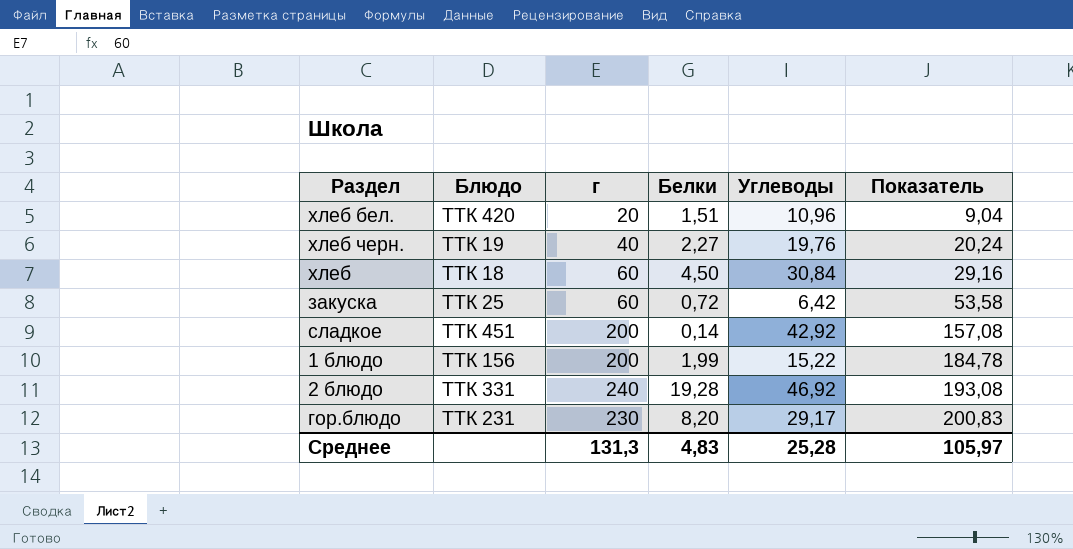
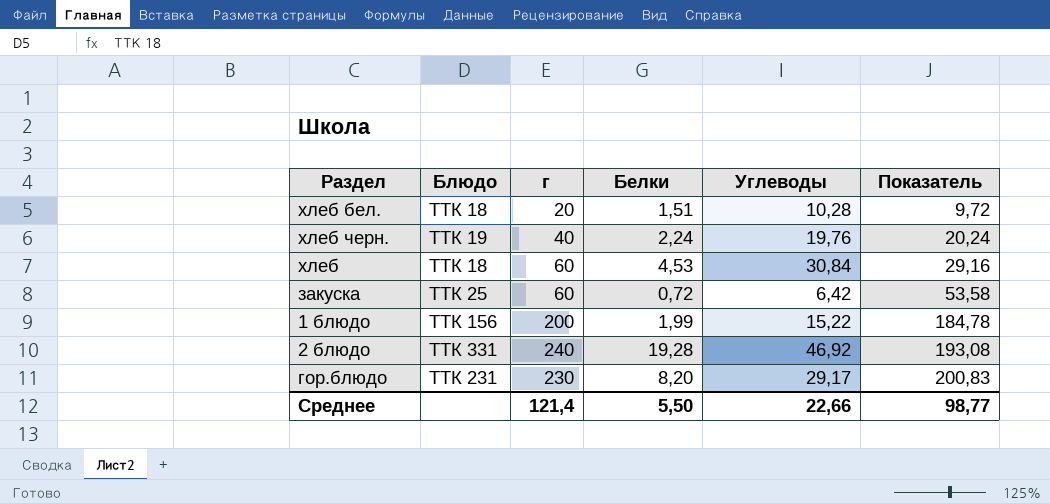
row сладкое: ТТК 451 | 200 | 0,14 | 42,92 | 157,08 -> none
хлеб бел. | Блюдо: ТТК 420 -> ТТК 18
хлеб бел. | Углеводы: 10,96 -> 10,28
хлеб бел. | Показатель: 9,04 -> 9,72
хлеб черн. | Белки: 2,27 -> 2,24
хлеб | Белки: 4,50 -> 4,53
Среднее | г: 131,3 -> 121,4
Среднее | Белки: 4,83 -> 5,50
Среднее | Углеводы: 25,28 -> 22,66
Среднее | Показатель: 105,97 -> 98,77

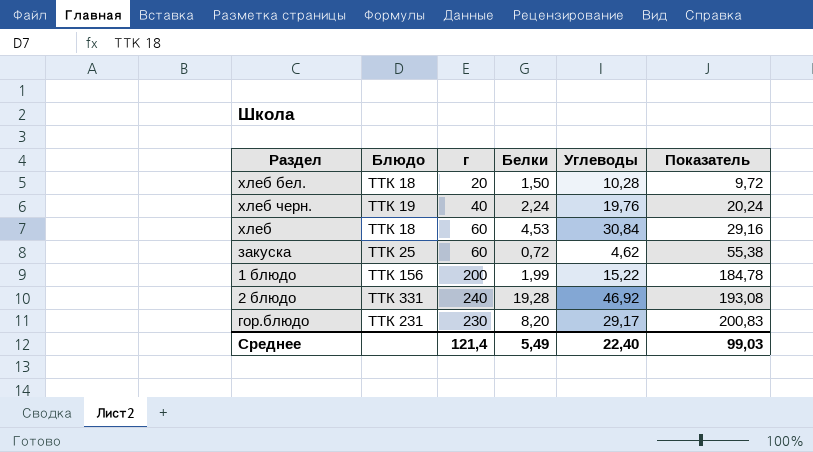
хлеб бел. | Белки: 1,51 -> 1,50
закуска | Углеводы: 6,42 -> 4,62
закуска | Показатель: 53,58 -> 55,38
Среднее | Белки: 5,50 -> 5,49
Среднее | Углеводы: 22,66 -> 22,40
Среднее | Показатель: 98,77 -> 99,03

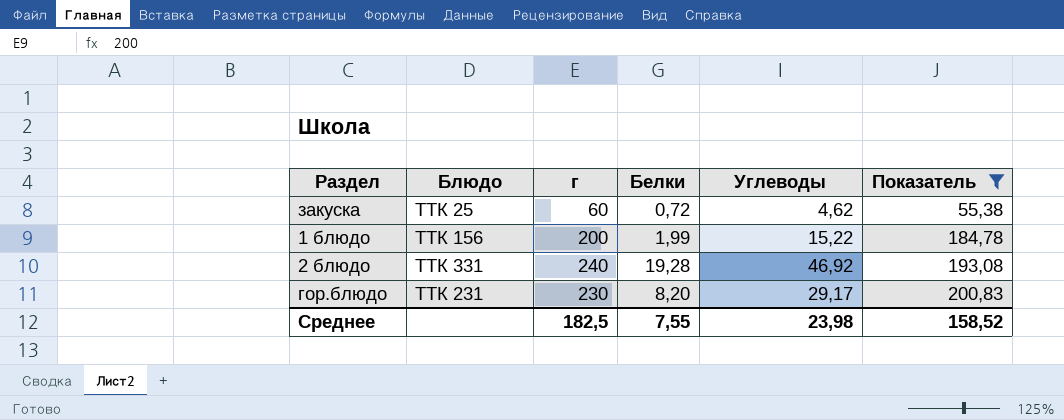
filter: none -> Показатель >= 55,38
Среднее | г: 121,4 -> 182,5
Среднее | Белки: 5,49 -> 7,55
Среднее | Углеводы: 22,40 -> 23,98
Среднее | Показатель: 99,03 -> 158,52

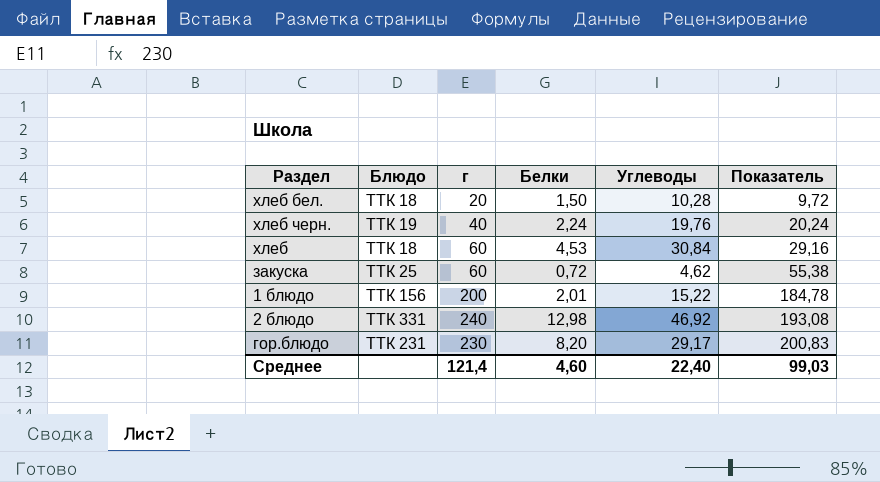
filter: Показатель >= 55,38 -> none
1 блюдо | Белки: 1,99 -> 2,01
2 блюдо | Белки: 19,28 -> 12,98
Среднее | г: 182,5 -> 121,4
Среднее | Белки: 7,55 -> 4,60
Среднее | Углеводы: 23,98 -> 22,40
Среднее | Показатель: 158,52 -> 99,03

